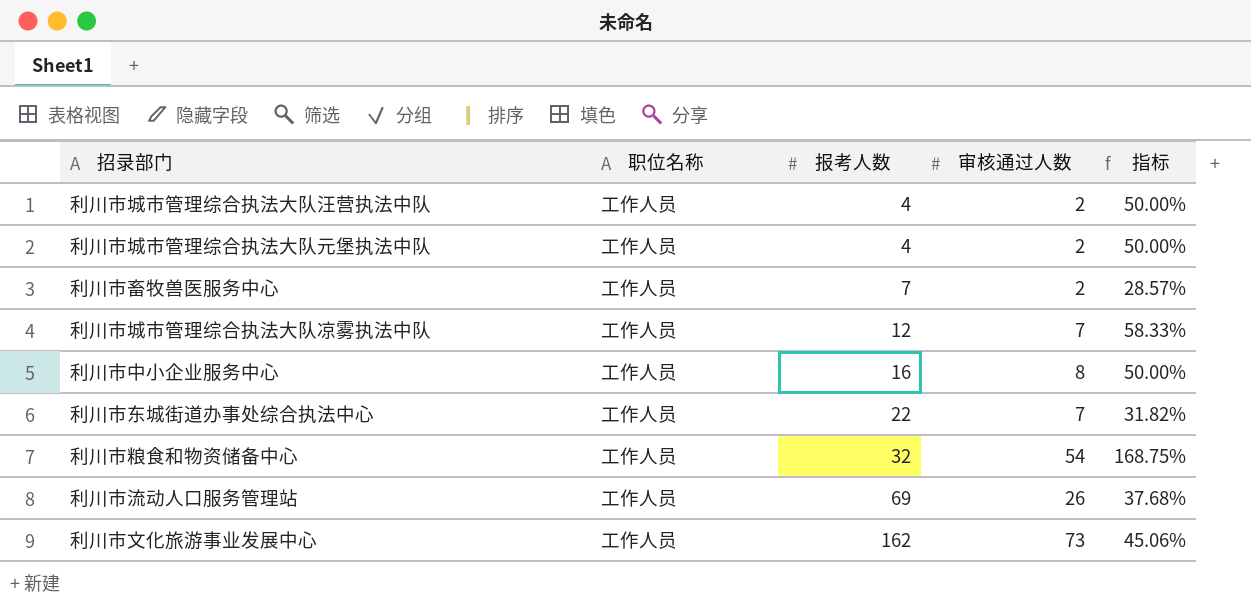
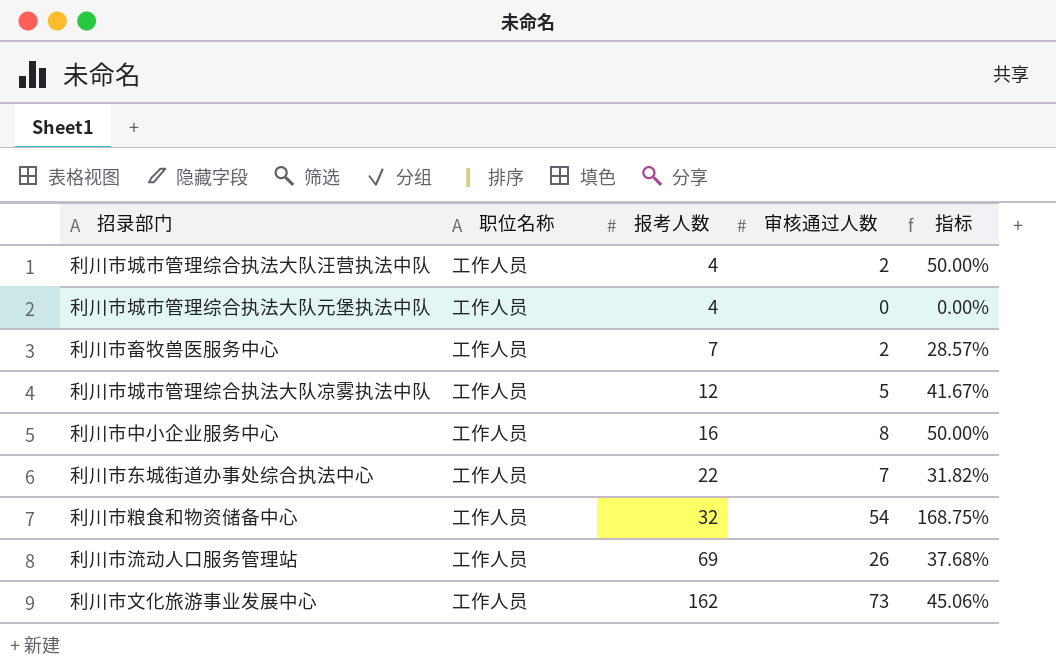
利川市城市管理综合执法大队元堡执法中队 | 审核通过人数: 2 -> 0
利川市城市管理综合执法大队元堡执法中队 | 指标: 50.00% -> 0.00%
利川市城市管理综合执法大队凉雾执法中队 | 审核通过人数: 7 -> 5
利川市城市管理综合执法大队凉雾执法中队 | 指标: 58.33% -> 41.67%

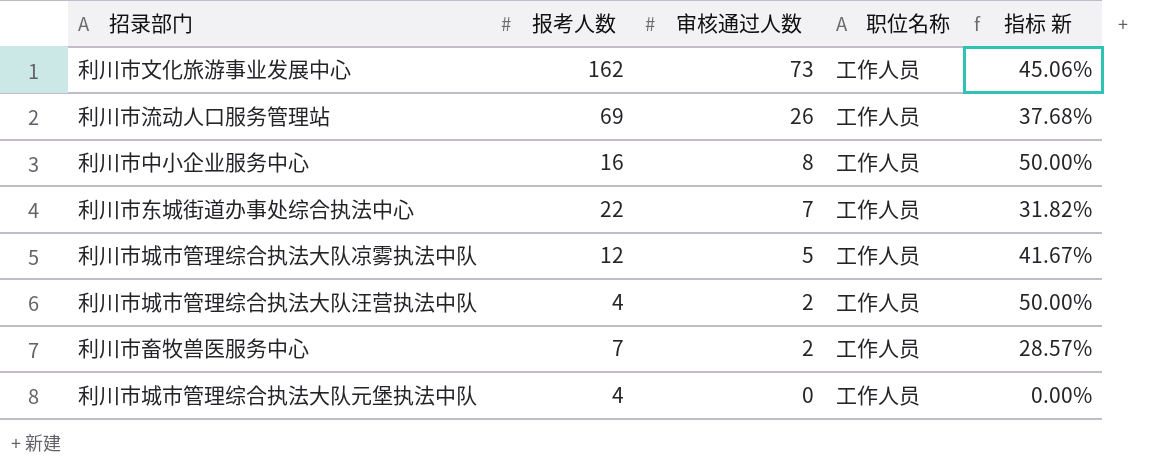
row order: 报考人数 ascending -> 审核通过人数 descending
column 职位名称 | position: 2 -> 4
column name: 指标 -> 指标 新
row 利川市粮食和物资储备中心: 工作人员 | 32 | 54 | 168.75% -> none

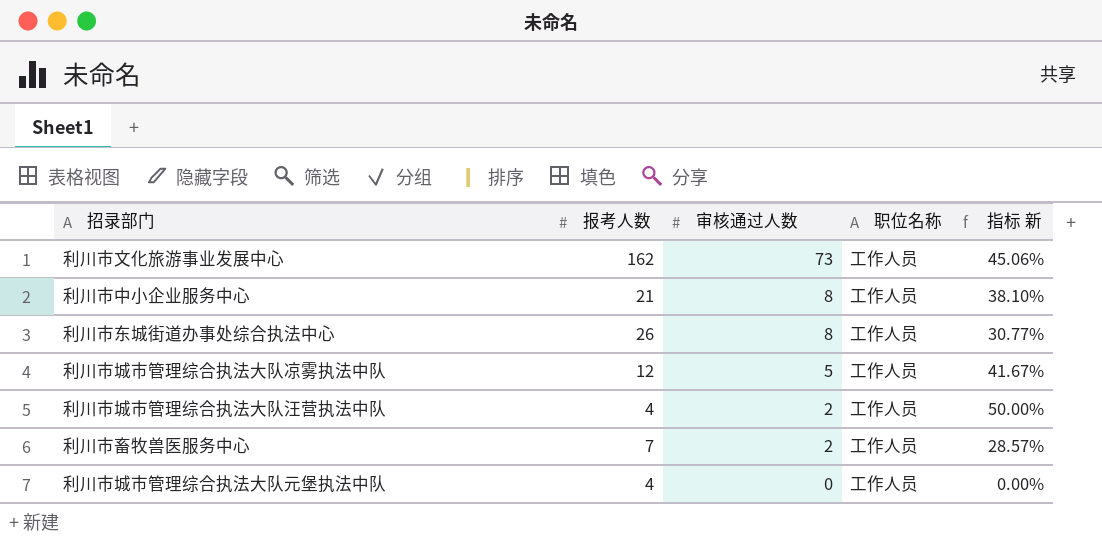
row 利川市流动人口服务管理站: 69 | 26 | 工作人员 | 37.68% -> none
利川市中小企业服务中心 | 报考人数: 16 -> 21
利川市中小企业服务中心 | 指标 新: 50.00% -> 38.10%
利川市东城街道办事处综合执法中心 | 报考人数: 22 -> 26
利川市东城街道办事处综合执法中心 | 审核通过人数: 7 -> 8
利川市东城街道办事处综合执法中心 | 指标 新: 31.82% -> 30.77%

